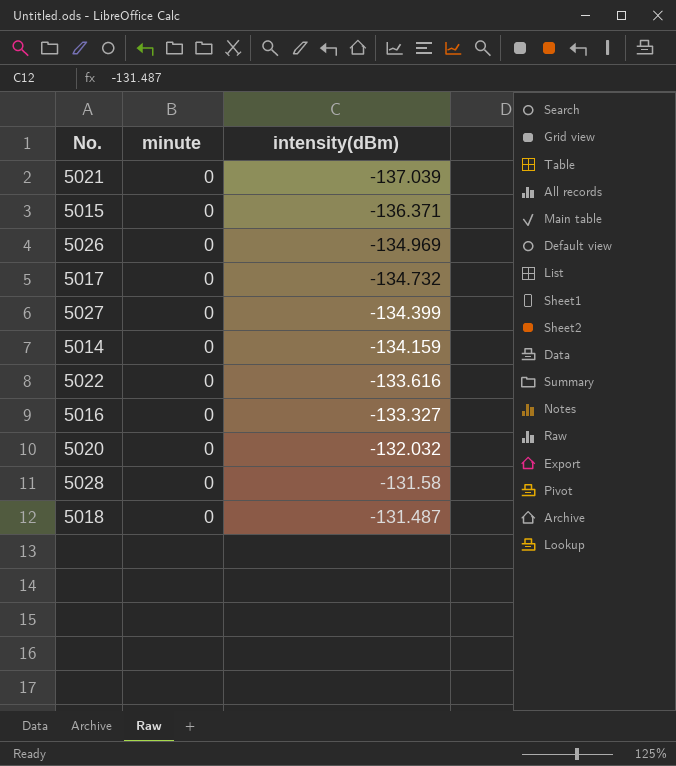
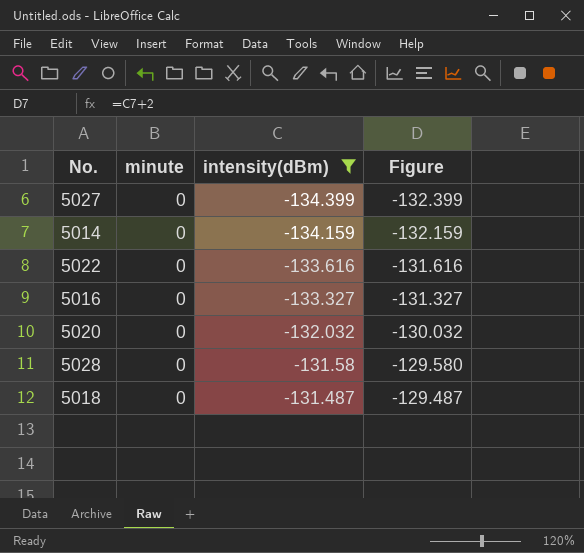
filter: none -> intensity(dBm) >= -134.399
column Figure | formula: none -> [intensity(dBm)] + 2

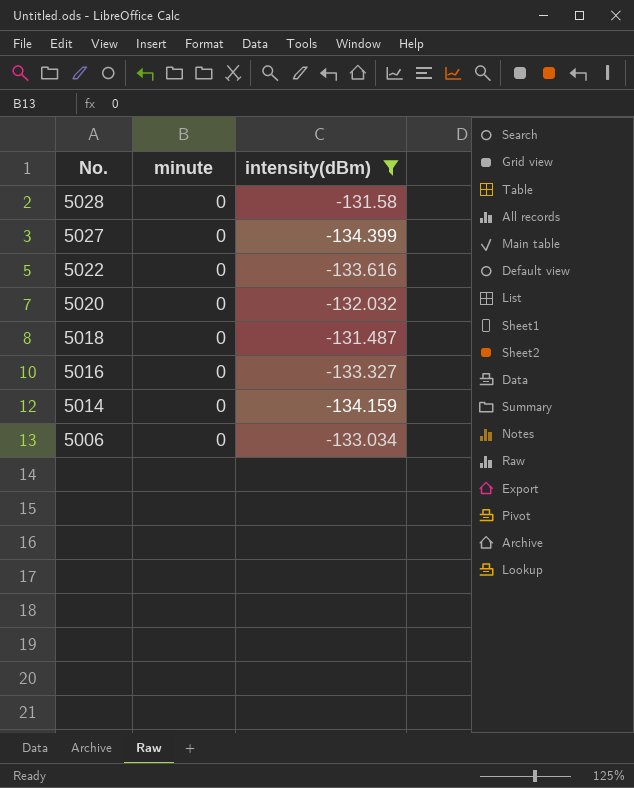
row order: intensity(dBm) ascending -> No. descending
column Figure | formula: [intensity(dBm)] + 2 -> none
row 5006: none -> 0 | -133.034

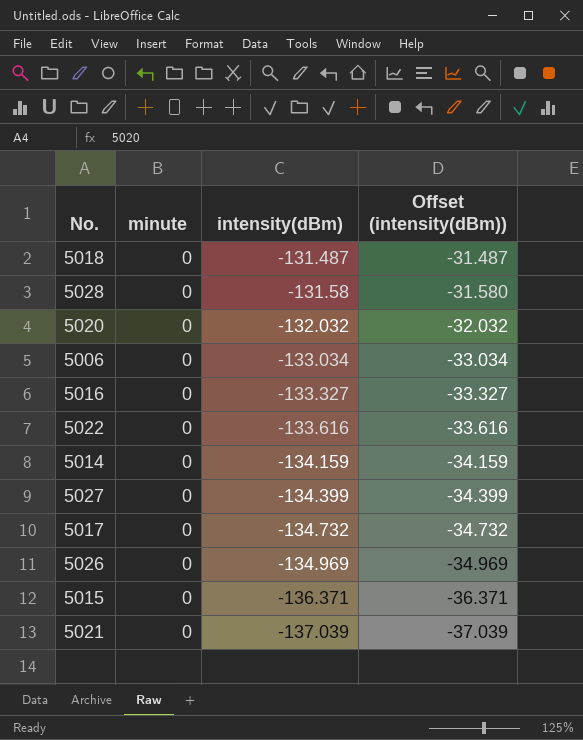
filter: intensity(dBm) >= -134.399 -> none
row order: No. descending -> intensity(dBm) descending
column Offset (intensity(dBm)) | formula: none -> [intensity(dBm)] + 100

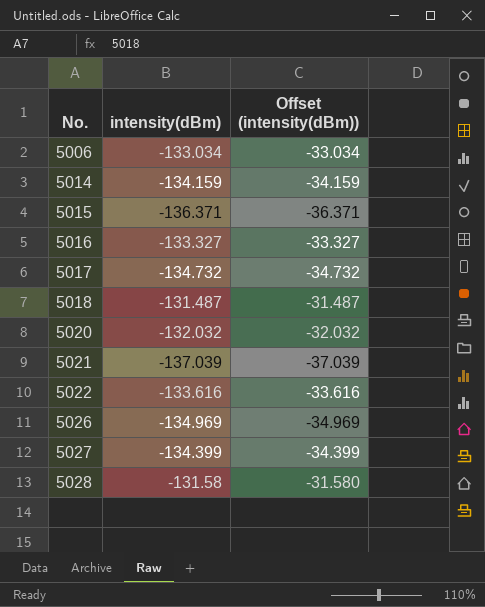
row order: intensity(dBm) descending -> No. ascending
column minute | position: 2 -> none

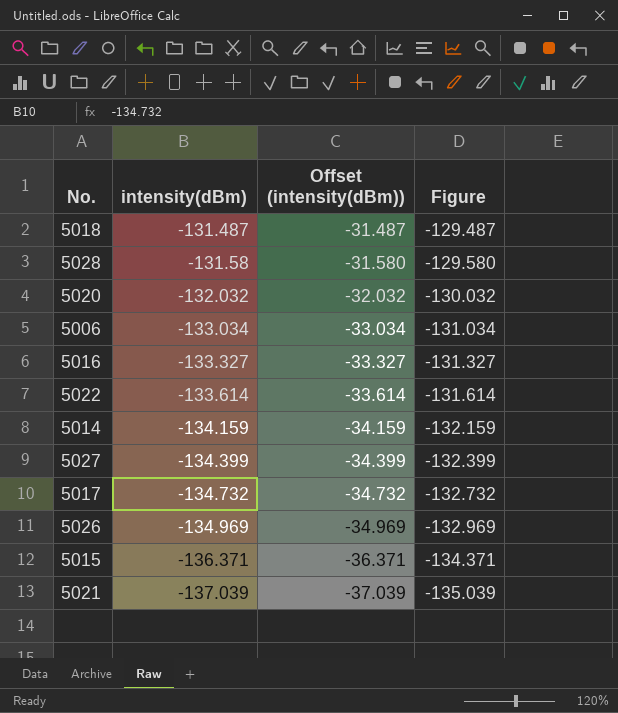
row order: No. ascending -> intensity(dBm) descending
column Figure | formula: none -> [intensity(dBm)] + 2
5022 | intensity(dBm): -133.616 -> -133.614
5022 | Offset (intensity(dBm)): -33.616 -> -33.614

